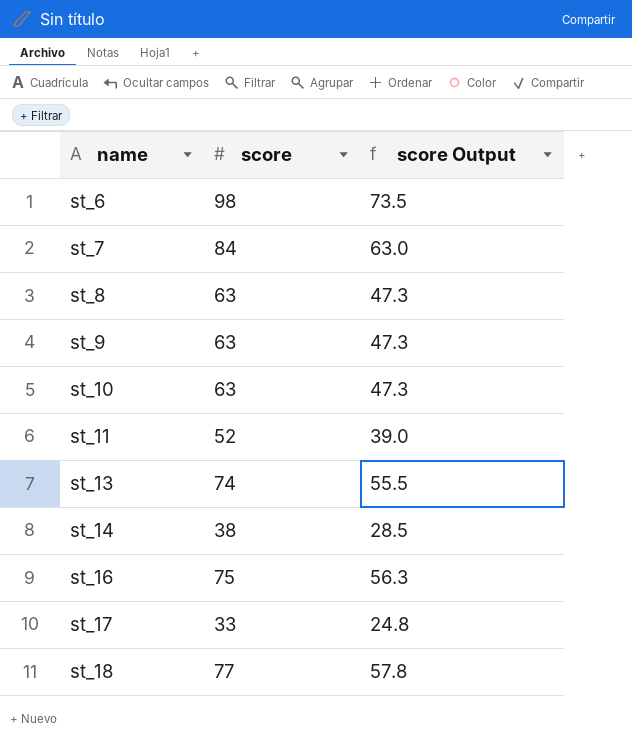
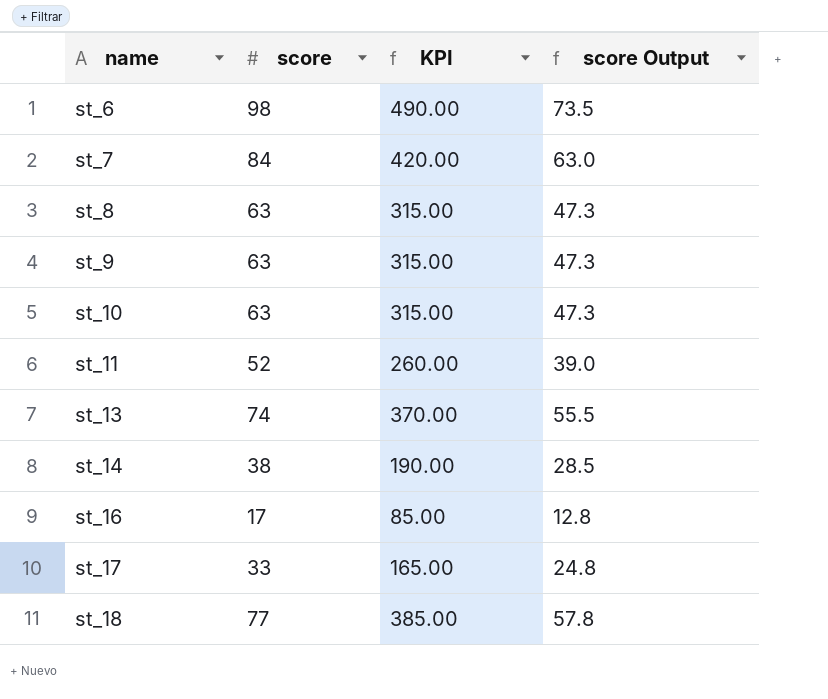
column KPI | formula: none -> [score] * 5
st_16 | score: 75 -> 17
st_16 | score Output: 56.3 -> 12.8

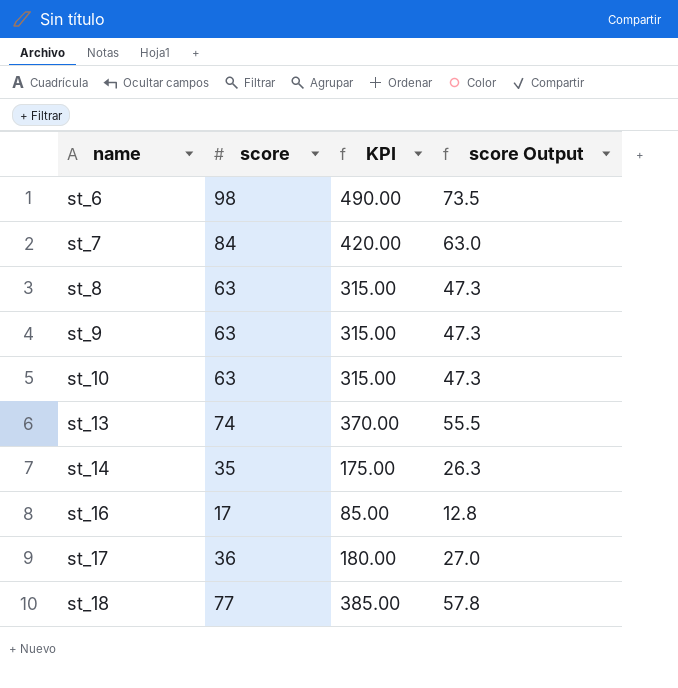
row st_11: 52 | 260.00 | 39.0 -> none
st_14 | score: 38 -> 35
st_14 | KPI: 190.00 -> 175.00
st_14 | score Output: 28.5 -> 26.3
st_17 | score: 33 -> 36
st_17 | KPI: 165.00 -> 180.00
st_17 | score Output: 24.8 -> 27.0

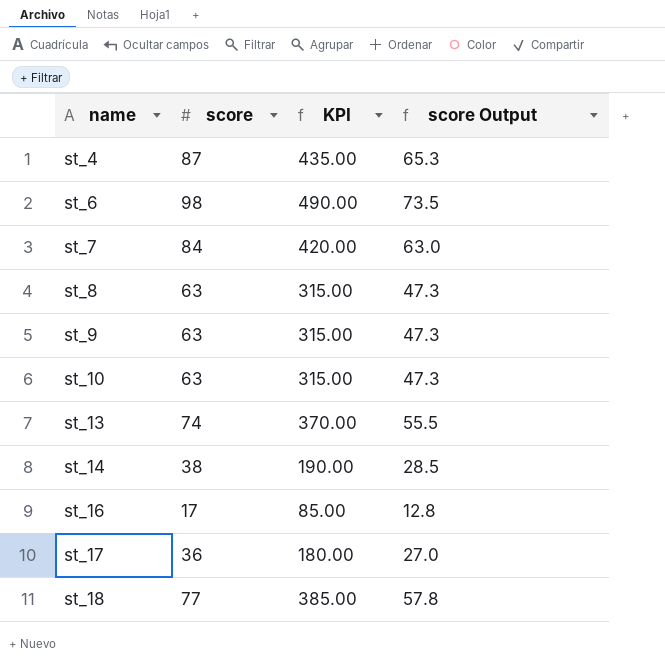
row st_4: none -> 87 | 435.00 | 65.3
st_14 | score: 35 -> 38
st_14 | KPI: 175.00 -> 190.00
st_14 | score Output: 26.3 -> 28.5

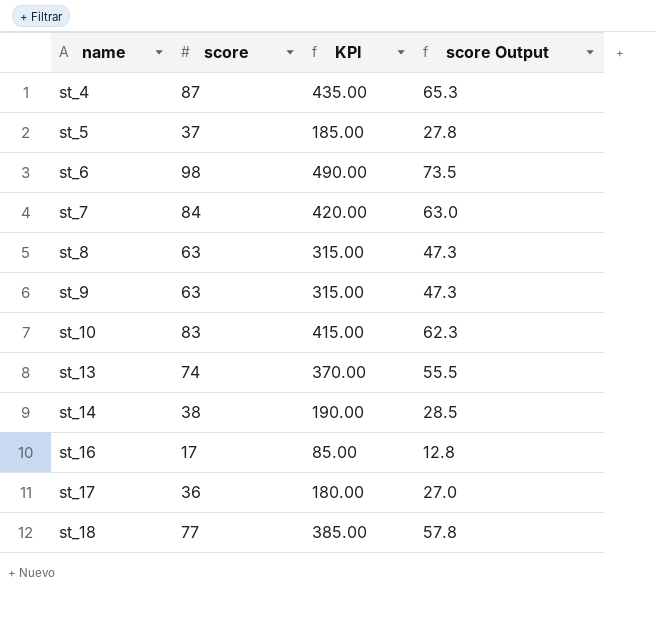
row st_5: none -> 37 | 185.00 | 27.8
st_10 | score: 63 -> 83
st_10 | KPI: 315.00 -> 415.00
st_10 | score Output: 47.3 -> 62.3

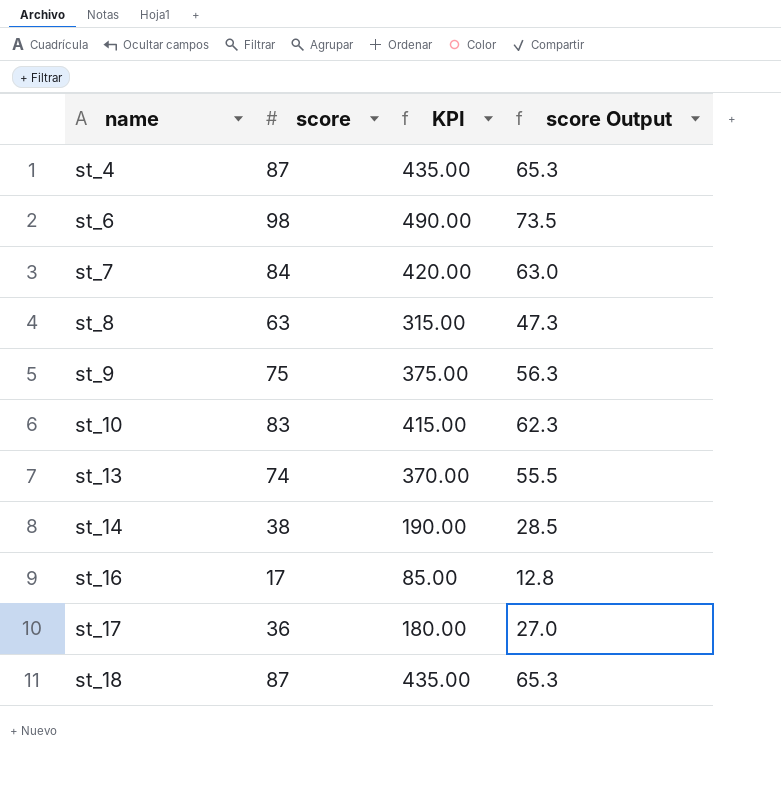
row st_5: 37 | 185.00 | 27.8 -> none
st_9 | score: 63 -> 75
st_9 | KPI: 315.00 -> 375.00
st_9 | score Output: 47.3 -> 56.3
st_18 | score: 77 -> 87
st_18 | KPI: 385.00 -> 435.00
st_18 | score Output: 57.8 -> 65.3

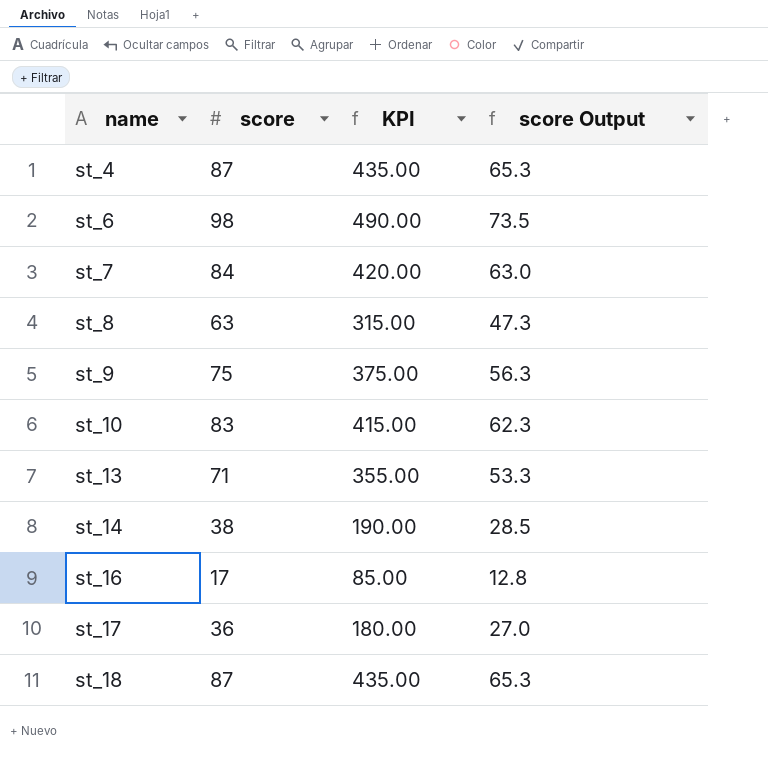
st_13 | score: 74 -> 71
st_13 | KPI: 370.00 -> 355.00
st_13 | score Output: 55.5 -> 53.3

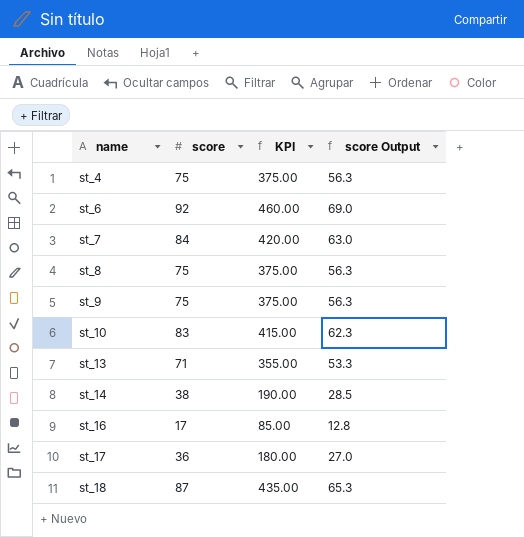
st_4 | score: 87 -> 75
st_4 | KPI: 435.00 -> 375.00
st_4 | score Output: 65.3 -> 56.3
st_6 | score: 98 -> 92
st_6 | KPI: 490.00 -> 460.00
st_6 | score Output: 73.5 -> 69.0
st_8 | score: 63 -> 75
st_8 | KPI: 315.00 -> 375.00
st_8 | score Output: 47.3 -> 56.3

